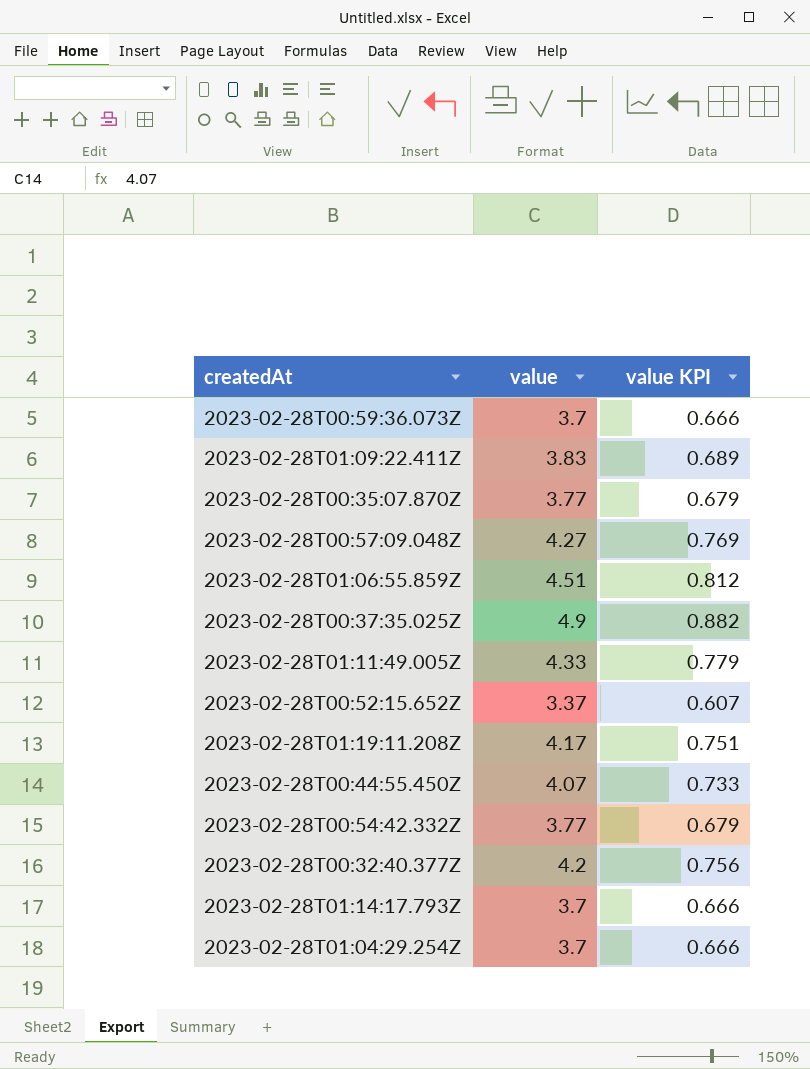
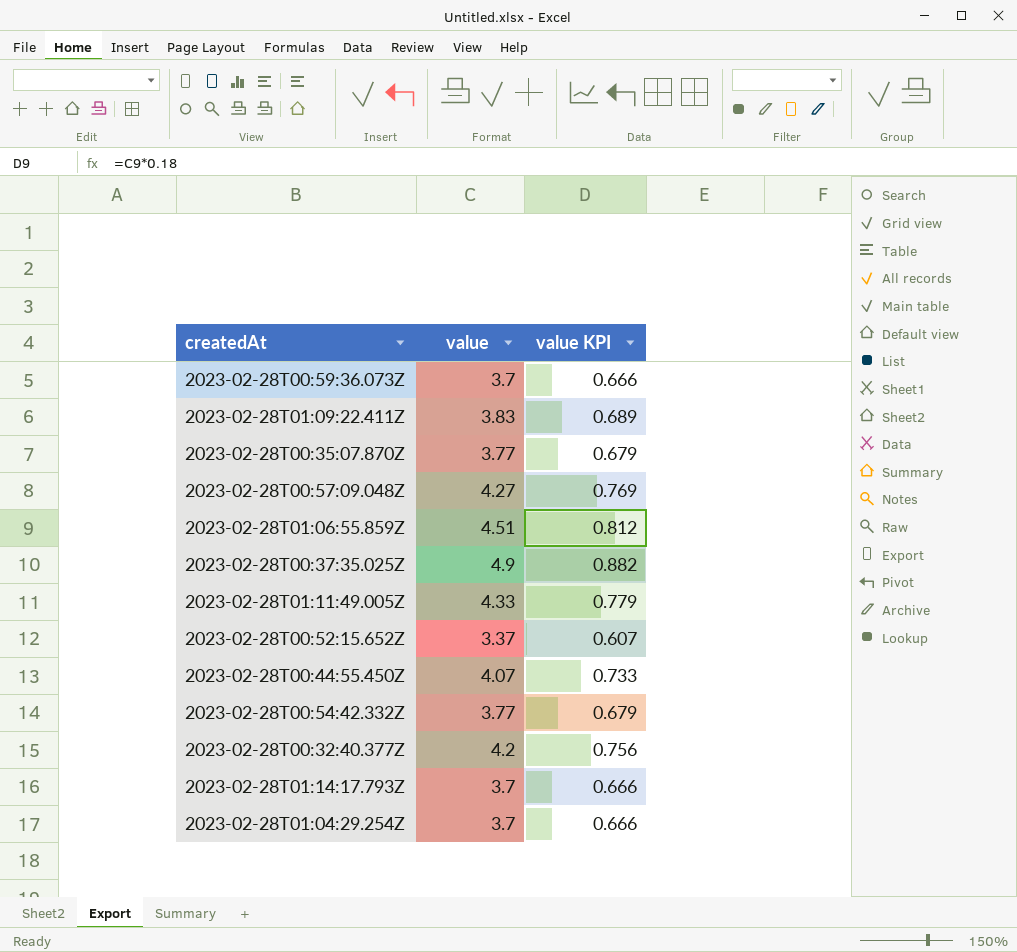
row 2023-02-28T01:19:11.208Z: 4.17 | 0.751 -> none

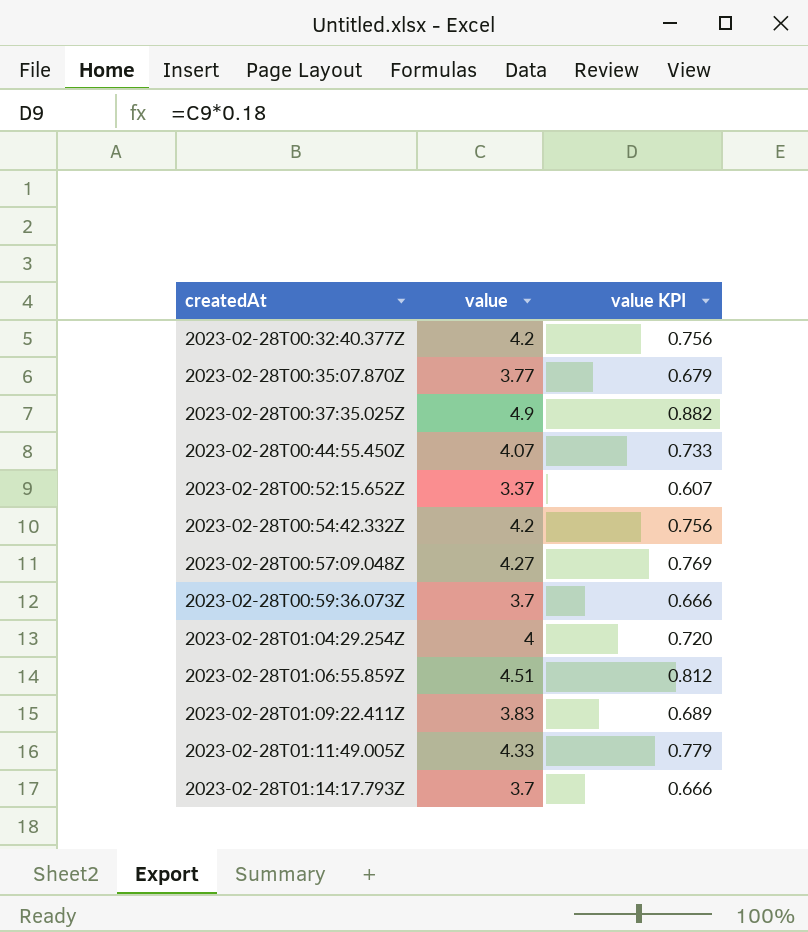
row order: none -> createdAt ascending
2023-02-28T00:54:42.332Z | value: 3.77 -> 4.2
2023-02-28T00:54:42.332Z | value KPI: 0.679 -> 0.756
2023-02-28T01:04:29.254Z | value: 3.7 -> 4
2023-02-28T01:04:29.254Z | value KPI: 0.666 -> 0.720

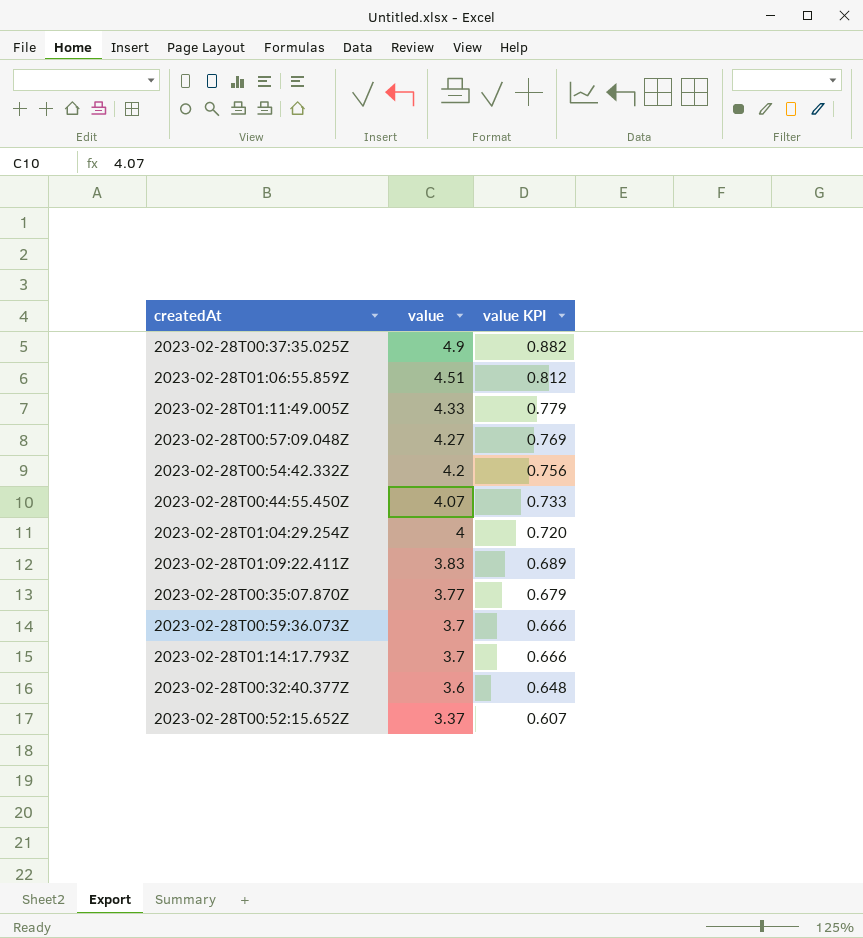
row order: createdAt ascending -> value descending
2023-02-28T00:32:40.377Z | value: 4.2 -> 3.6
2023-02-28T00:32:40.377Z | value KPI: 0.756 -> 0.648

